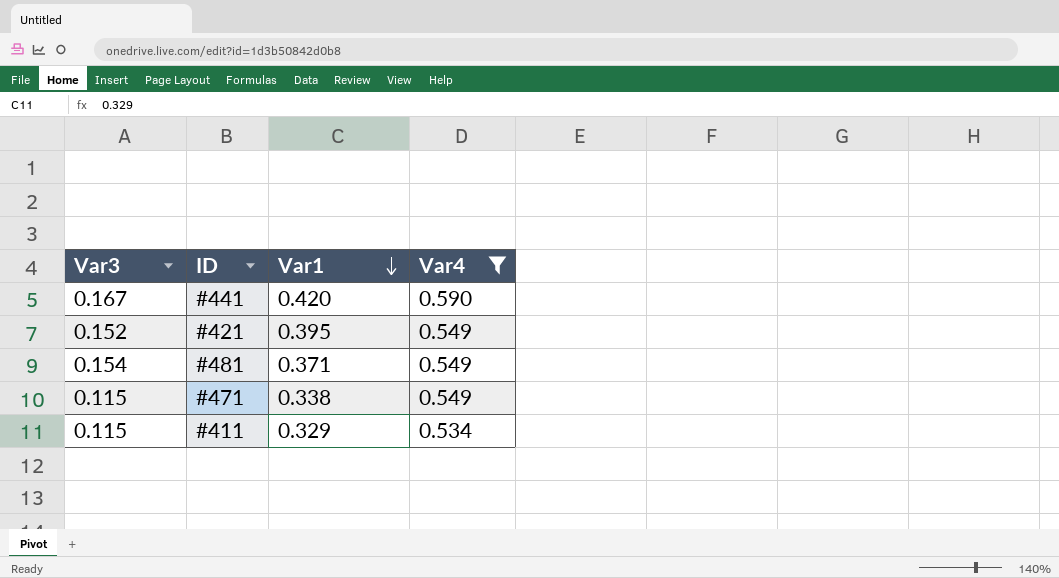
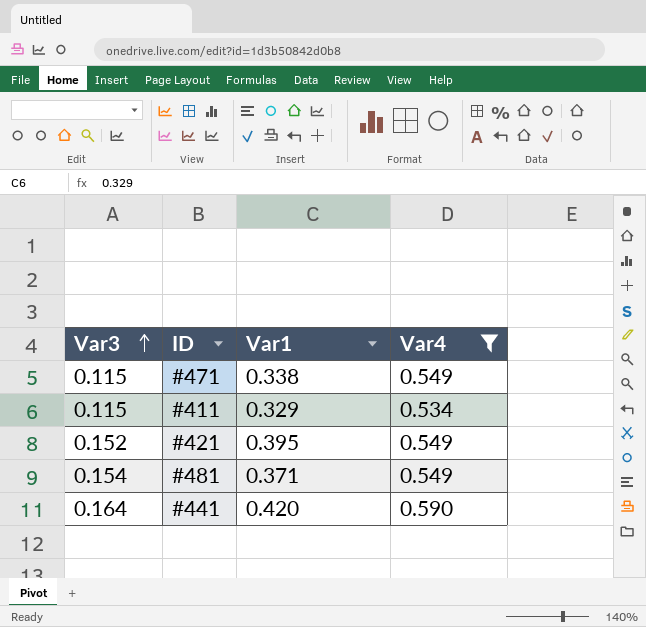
row order: Var1 descending -> Var3 ascending
#441 | Var3: 0.167 -> 0.164

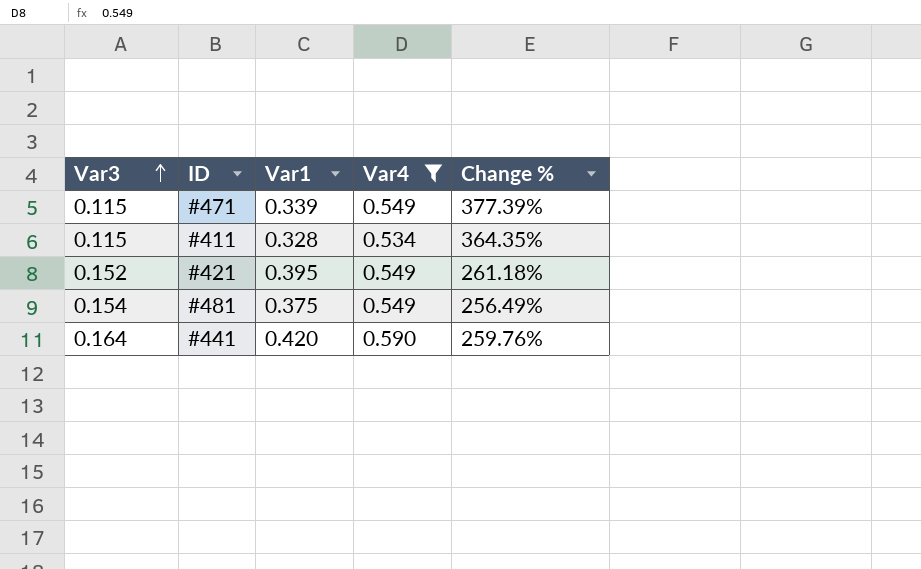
column Change % | formula: none -> ([Var4] - [Var3]) / [Var3]
#471 | Var1: 0.338 -> 0.339
#411 | Var1: 0.329 -> 0.328
#481 | Var1: 0.371 -> 0.375

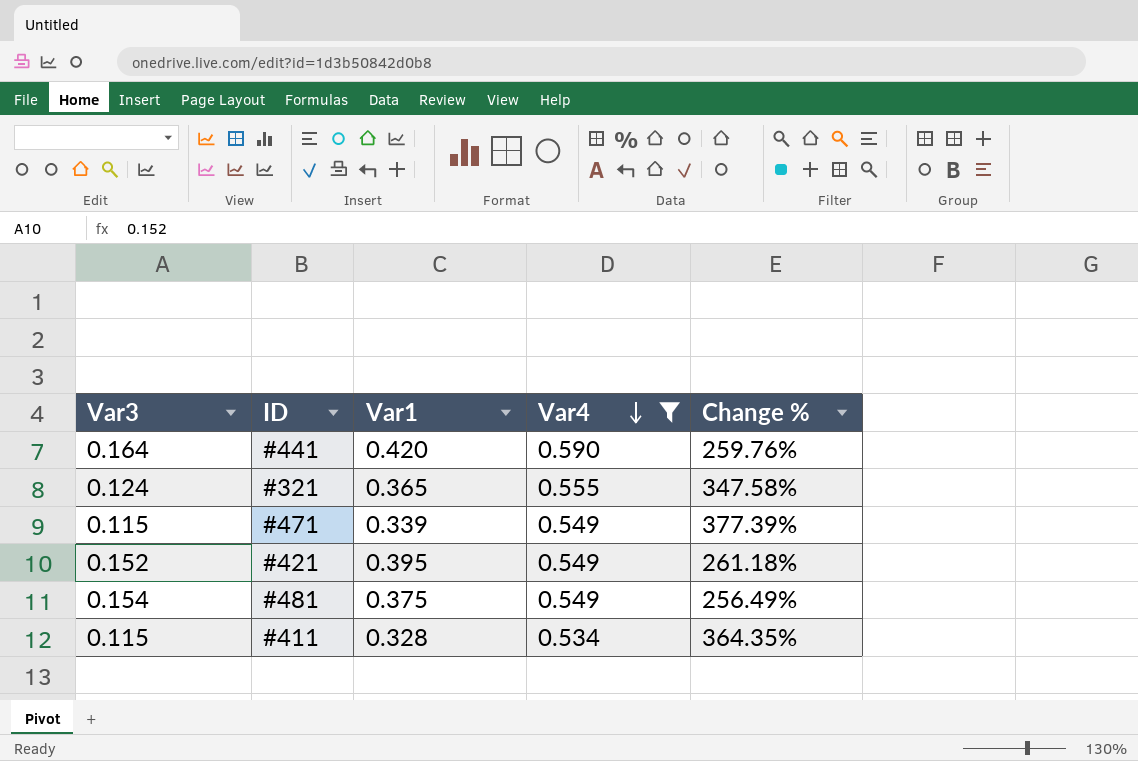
row order: Var3 ascending -> Var4 descending
row #321: none -> 0.124 | 0.365 | 0.555 | 347.58%

